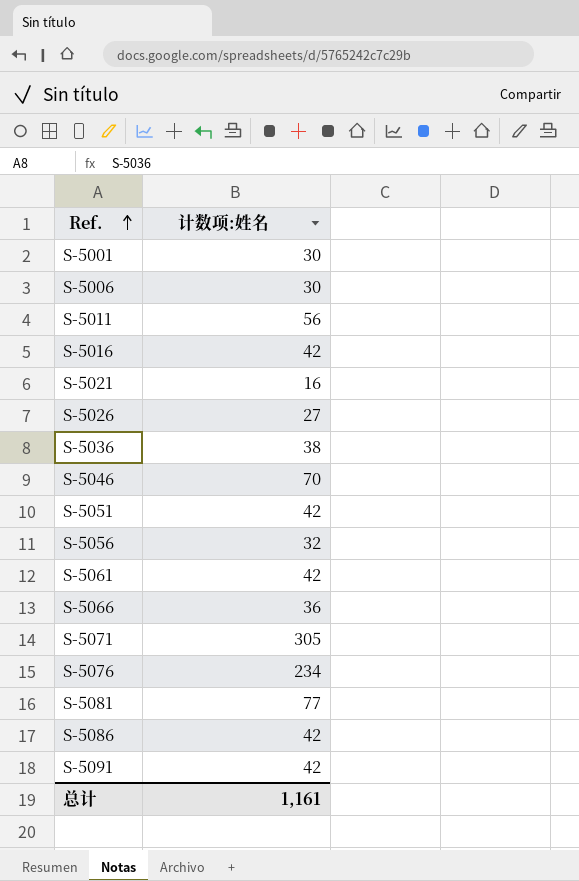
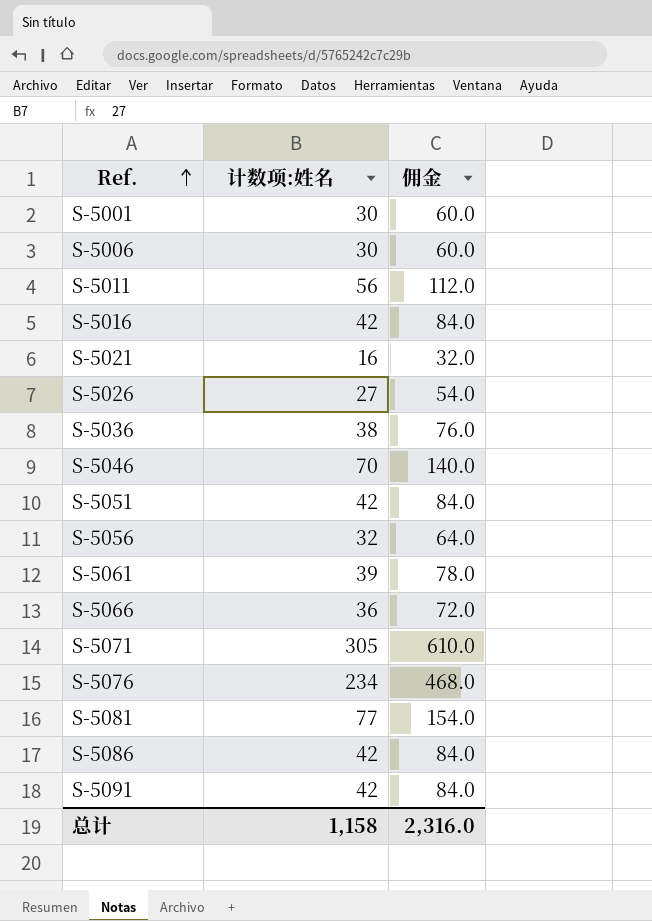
column 佣金 | formula: none -> [计数项:姓名] * 2
S-5061 | 计数项:姓名: 42 -> 39
总计 | 计数项:姓名: 1,161 -> 1,158

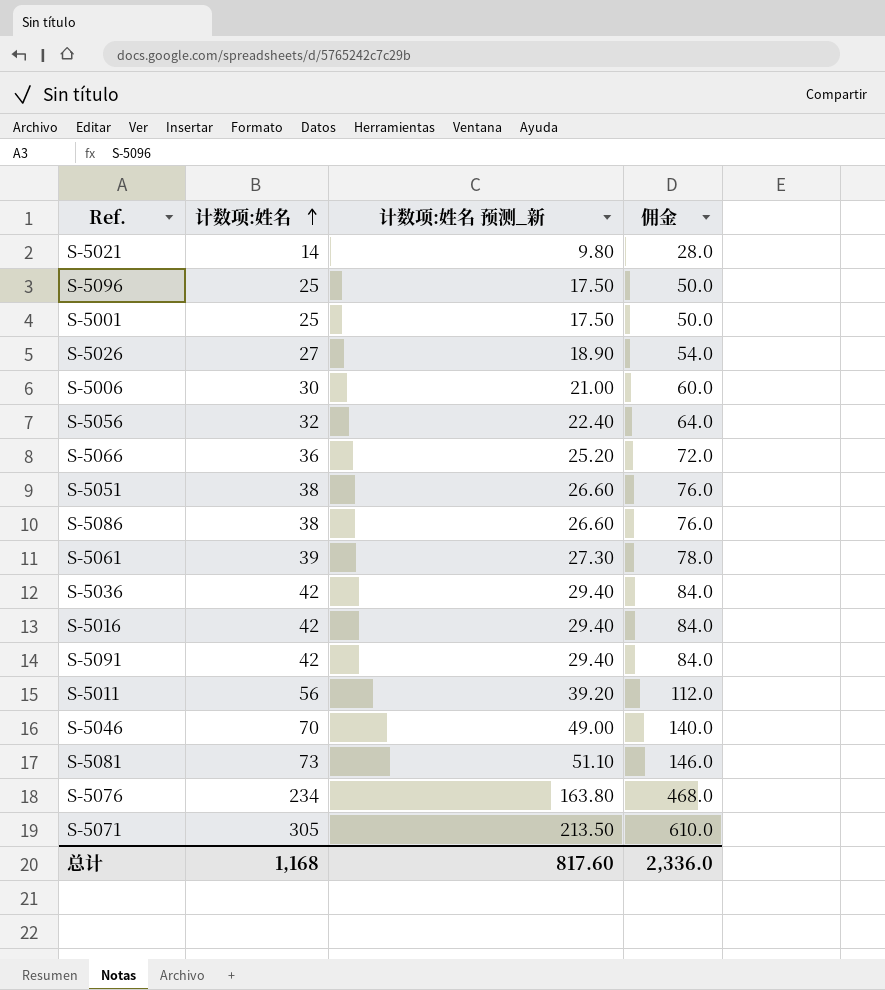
row order: Ref. ascending -> 计数项:姓名 ascending
column 计数项:姓名 预测_新 | formula: none -> [计数项:姓名] * 0.7
S-5021 | 计数项:姓名: 16 -> 14
S-5021 | 佣金: 32.0 -> 28.0
row S-5096: none -> 25 | 17.50 | 50.0
S-5001 | 计数项:姓名: 30 -> 25
S-5001 | 佣金: 60.0 -> 50.0
S-5051 | 计数项:姓名: 42 -> 38
S-5051 | 佣金: 84.0 -> 76.0
S-5086 | 计数项:姓名: 42 -> 38
S-5086 | 佣金: 84.0 -> 76.0
S-5036 | 计数项:姓名: 38 -> 42
S-5036 | 佣金: 76.0 -> 84.0
S-5081 | 计数项:姓名: 77 -> 73
S-5081 | 佣金: 154.0 -> 146.0
总计 | 计数项:姓名: 1,158 -> 1,168
总计 | 佣金: 2,316.0 -> 2,336.0

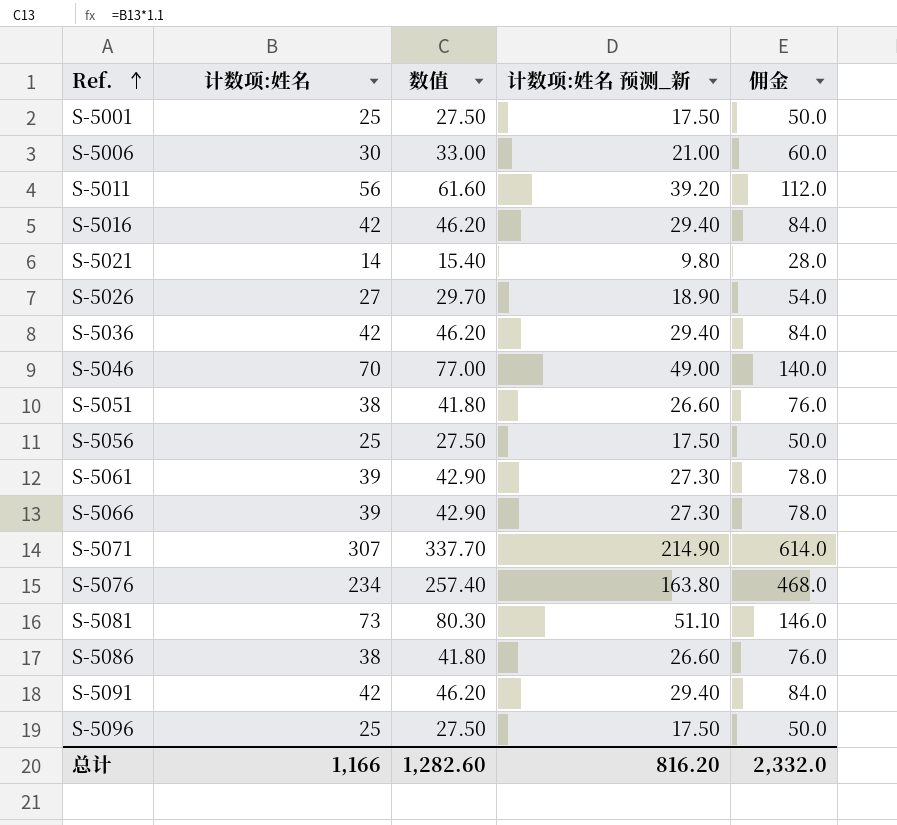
row order: 计数项:姓名 ascending -> Ref. ascending
column 数值 | formula: none -> [计数项:姓名] * 1.1
S-5056 | 计数项:姓名: 32 -> 25
S-5056 | 计数项:姓名 预测_新: 22.40 -> 17.50
S-5056 | 佣金: 64.0 -> 50.0
S-5066 | 计数项:姓名: 36 -> 39
S-5066 | 计数项:姓名 预测_新: 25.20 -> 27.30
S-5066 | 佣金: 72.0 -> 78.0
S-5071 | 计数项:姓名: 305 -> 307
S-5071 | 计数项:姓名 预测_新: 213.50 -> 214.90
S-5071 | 佣金: 610.0 -> 614.0
总计 | 计数项:姓名: 1,168 -> 1,166
总计 | 计数项:姓名 预测_新: 817.60 -> 816.20
总计 | 佣金: 2,336.0 -> 2,332.0

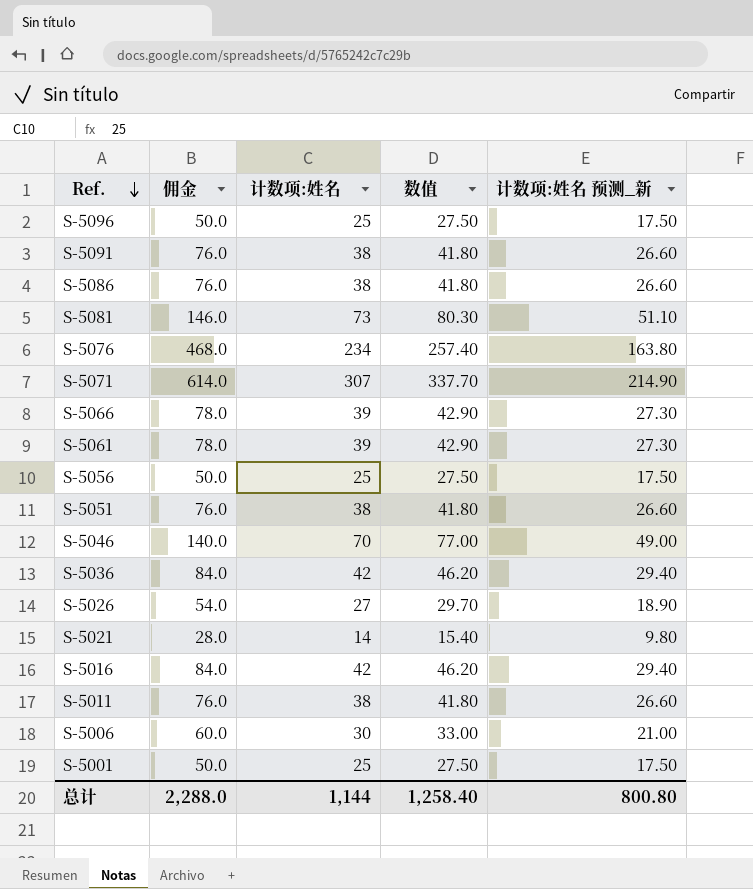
row order: Ref. ascending -> Ref. descending
column 佣金 | position: 5 -> 2
S-5091 | 佣金: 84.0 -> 76.0
S-5091 | 计数项:姓名: 42 -> 38
S-5091 | 数值: 46.20 -> 41.80
S-5091 | 计数项:姓名 预测_新: 29.40 -> 26.60
S-5011 | 佣金: 112.0 -> 76.0
S-5011 | 计数项:姓名: 56 -> 38
S-5011 | 数值: 61.60 -> 41.80
S-5011 | 计数项:姓名 预测_新: 39.20 -> 26.60
总计 | 佣金: 2,332.0 -> 2,288.0
总计 | 计数项:姓名: 1,166 -> 1,144
总计 | 数值: 1,282.60 -> 1,258.40
总计 | 计数项:姓名 预测_新: 816.20 -> 800.80

